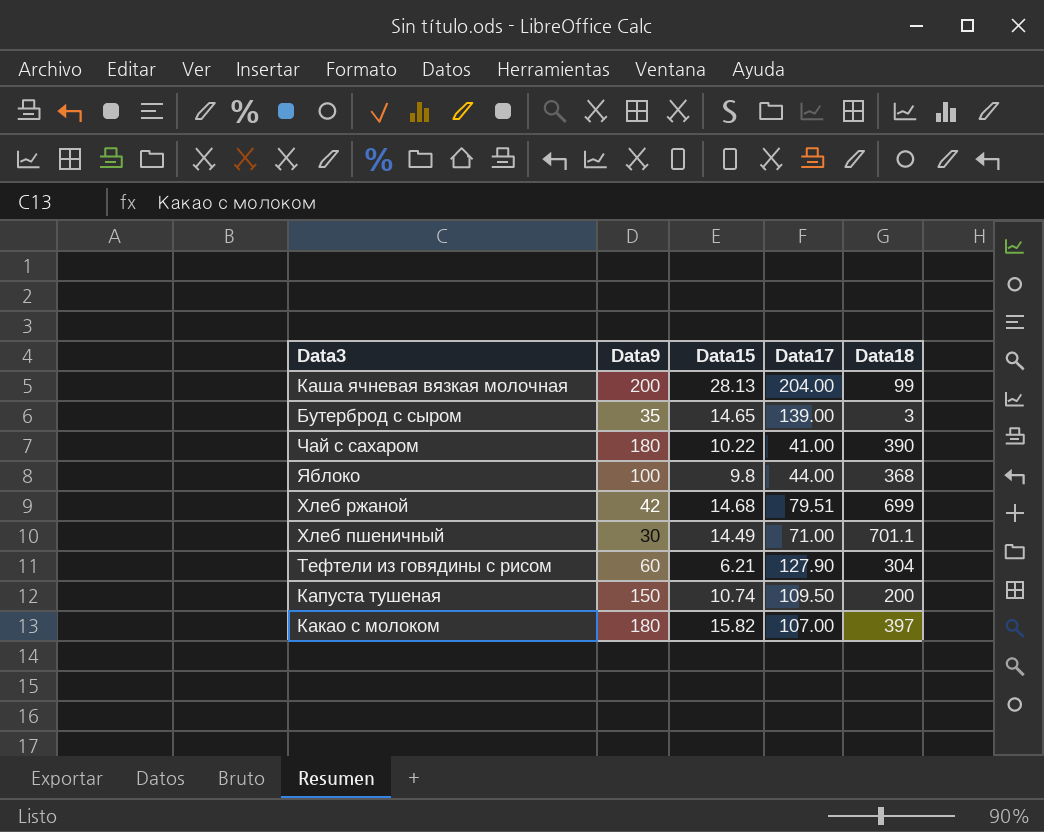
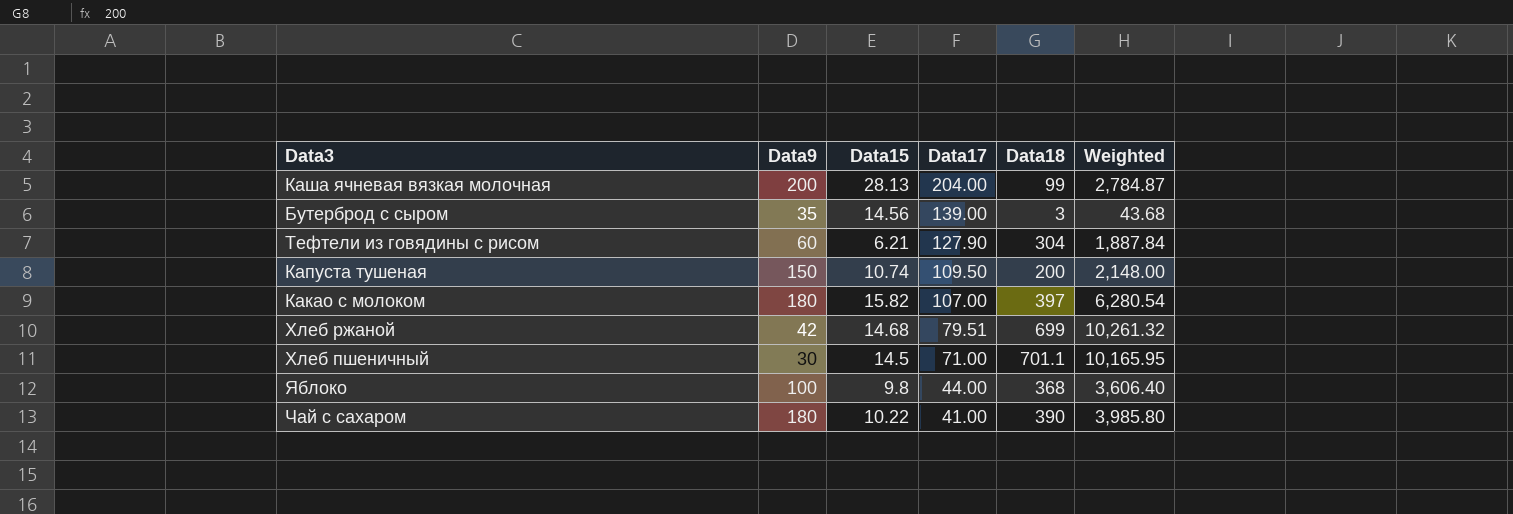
row order: none -> Data17 descending
column Weighted | formula: none -> [Data15] * [Data18]
Бутерброд с сыром | Data15: 14.65 -> 14.56
Хлеб пшеничный | Data15: 14.49 -> 14.5

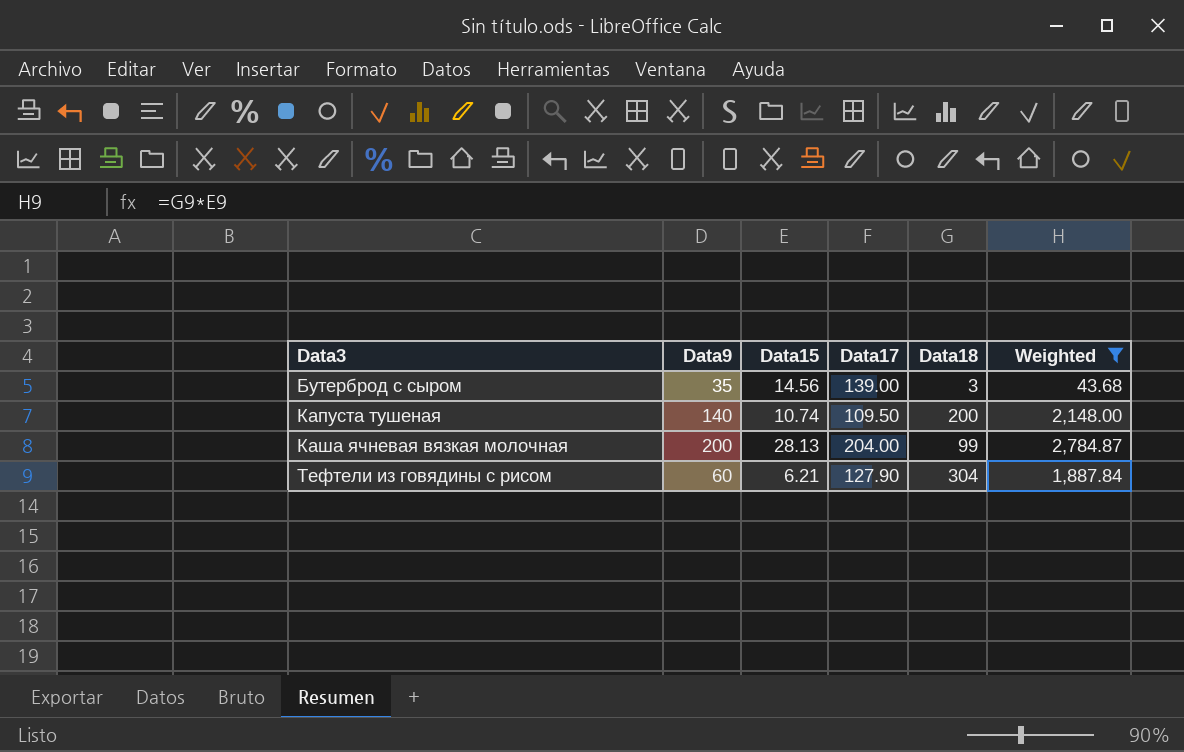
filter: none -> Weighted <= 2,784.87
row order: Data17 descending -> Data3 ascending
Капуста тушеная | Data9: 150 -> 140

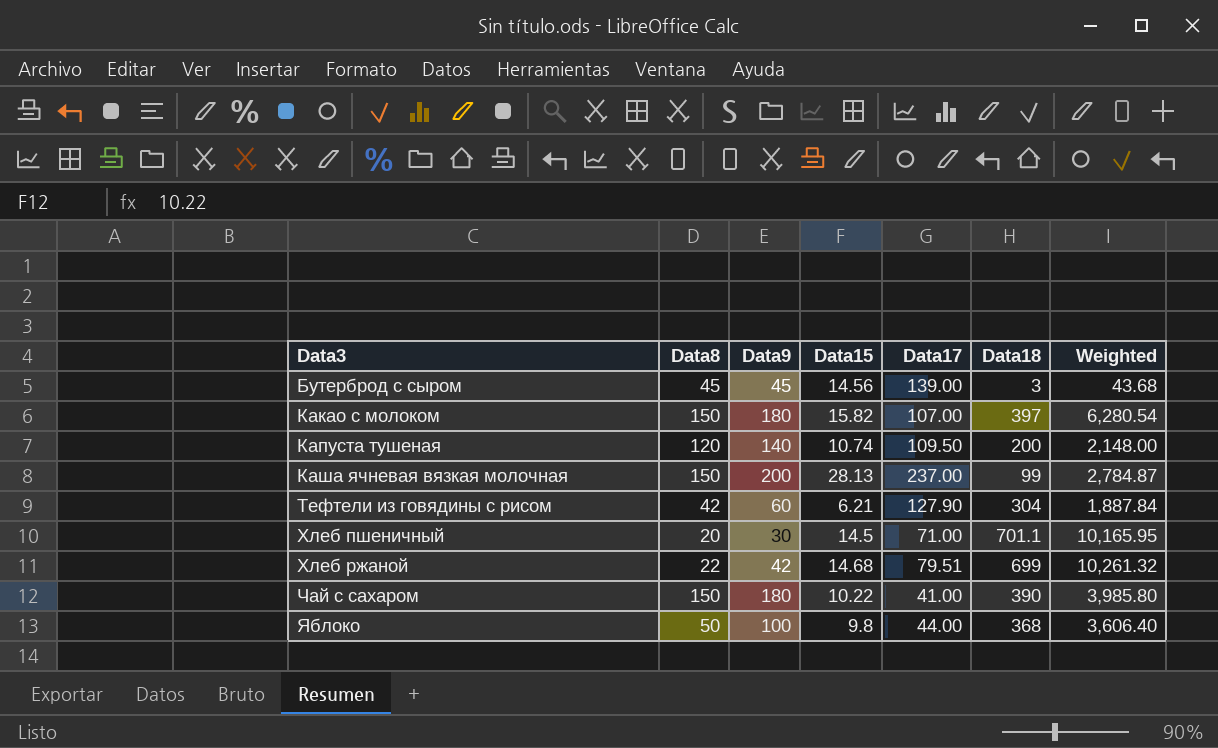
filter: Weighted <= 2,784.87 -> none
column Data8 | position: none -> 2
Бутерброд с сыром | Data9: 35 -> 45
Каша ячневая вязкая молочная | Data17: 204.00 -> 237.00

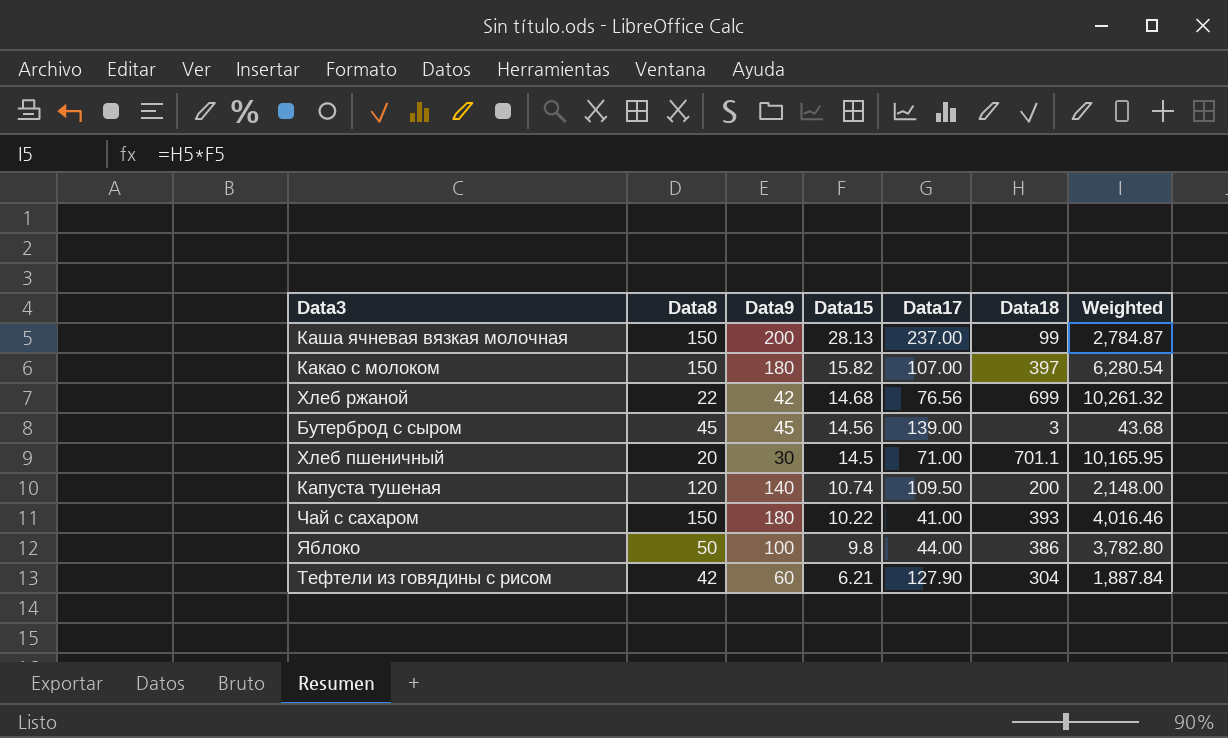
row order: Data3 ascending -> Data15 descending
Хлеб ржаной | Data17: 79.51 -> 76.56
Чай с сахаром | Data18: 390 -> 393
Чай с сахаром | Weighted: 3,985.80 -> 4,016.46
Яблоко | Data18: 368 -> 386
Яблоко | Weighted: 3,606.40 -> 3,782.80

